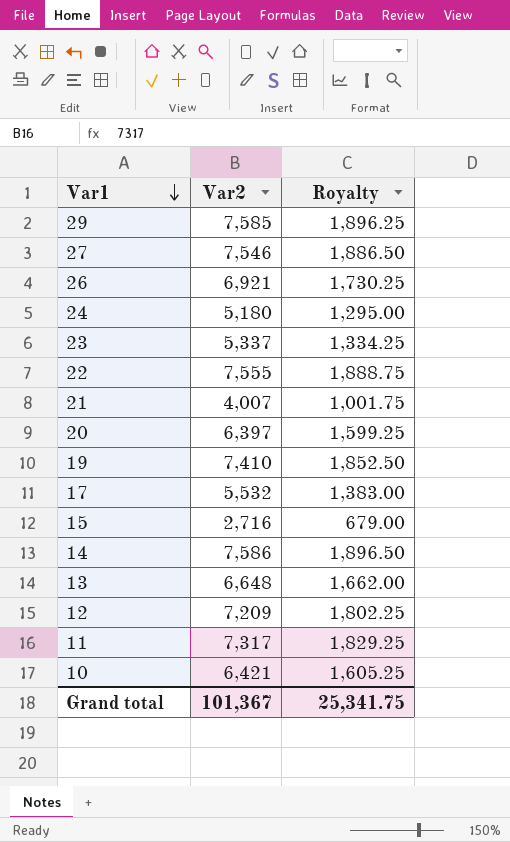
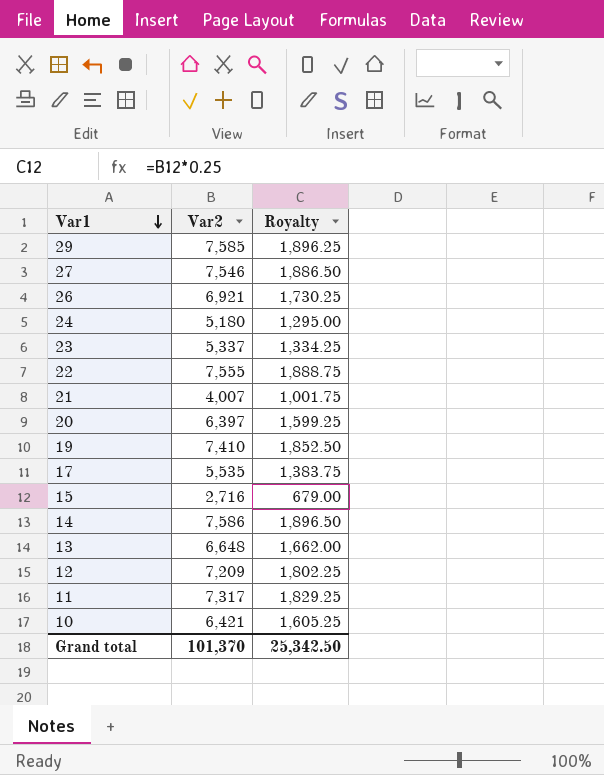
17 | Var2: 5,532 -> 5,535
17 | Royalty: 1,383.00 -> 1,383.75
Grand total | Var2: 101,367 -> 101,370
Grand total | Royalty: 25,341.75 -> 25,342.50

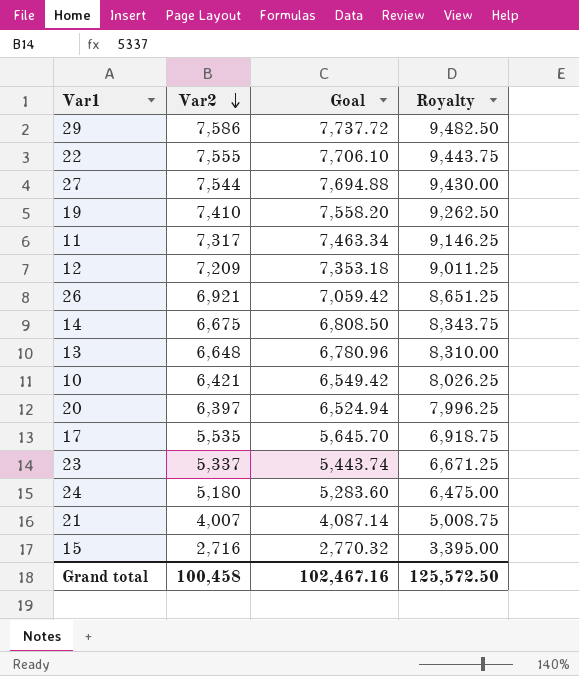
row order: Var1 descending -> Var2 descending
column Goal | formula: none -> [Var2] * 1.02
column Royalty | formula: [Var2] * 0.25 -> [Var2] * 1.25
29 | Var2: 7,585 -> 7,586
27 | Var2: 7,546 -> 7,544
14 | Var2: 7,586 -> 6,675
Grand total | Var2: 101,370 -> 100,458
Grand total | Royalty: 25,342.50 -> 125,572.50

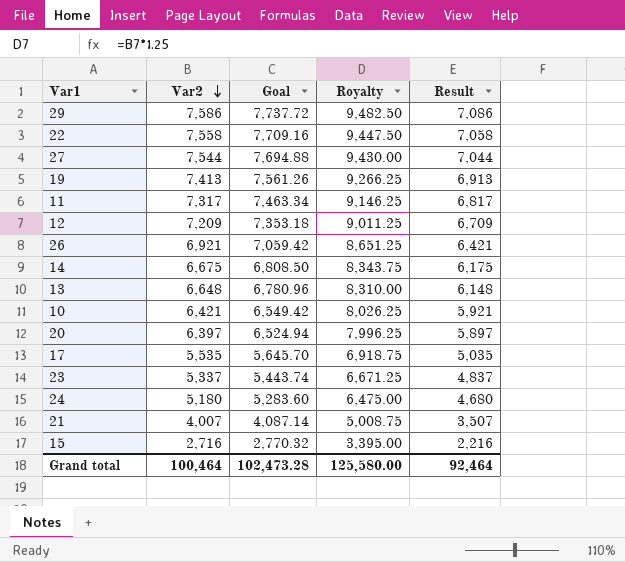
column Result | formula: none -> [Var2] - 500
22 | Var2: 7,555 -> 7,558
22 | Goal: 7,706.10 -> 7,709.16
22 | Royalty: 9,443.75 -> 9,447.50
19 | Var2: 7,410 -> 7,413
19 | Goal: 7,558.20 -> 7,561.26
19 | Royalty: 9,262.50 -> 9,266.25
Grand total | Var2: 100,458 -> 100,464
Grand total | Goal: 102,467.16 -> 102,473.28
Grand total | Royalty: 125,572.50 -> 125,580.00

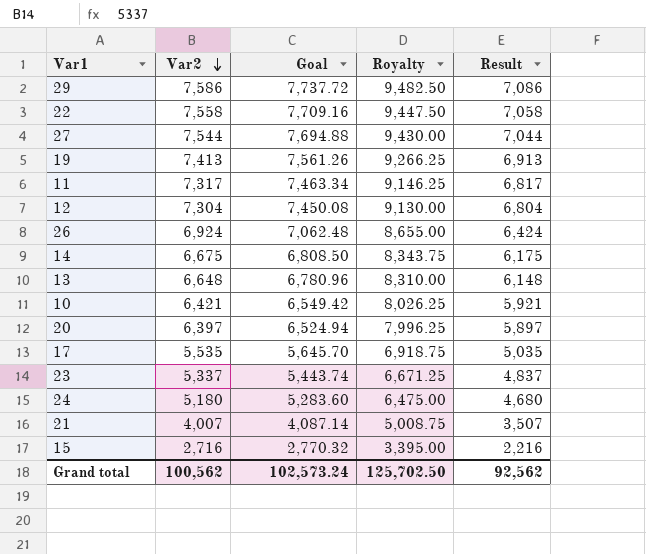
12 | Var2: 7,209 -> 7,304
12 | Goal: 7,353.18 -> 7,450.08
12 | Royalty: 9,011.25 -> 9,130.00
12 | Result: 6,709 -> 6,804
26 | Var2: 6,921 -> 6,924
26 | Goal: 7,059.42 -> 7,062.48
26 | Royalty: 8,651.25 -> 8,655.00
26 | Result: 6,421 -> 6,424
Grand total | Var2: 100,464 -> 100,562
Grand total | Goal: 102,473.28 -> 102,573.24
Grand total | Royalty: 125,580.00 -> 125,702.50
Grand total | Result: 92,464 -> 92,562

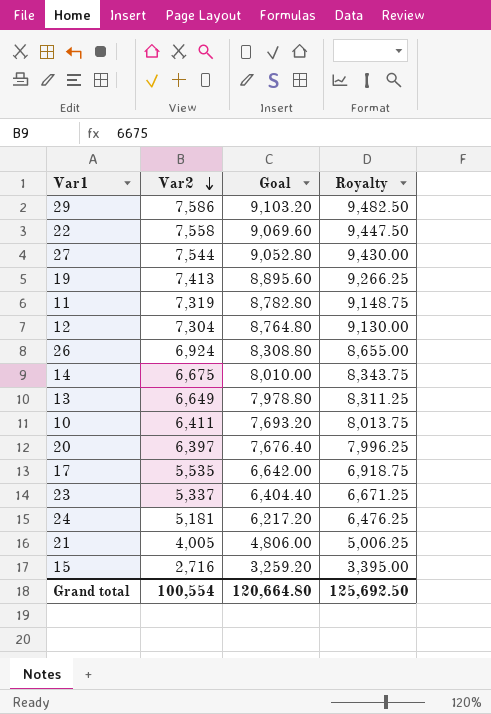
column Result | formula: [Var2] - 500 -> none
column Goal | formula: [Var2] * 1.02 -> [Var2] * 1.2
11 | Var2: 7,317 -> 7,319
11 | Royalty: 9,146.25 -> 9,148.75
13 | Var2: 6,648 -> 6,649
13 | Royalty: 8,310.00 -> 8,311.25
10 | Var2: 6,421 -> 6,411
10 | Royalty: 8,026.25 -> 8,013.75
24 | Var2: 5,180 -> 5,181
24 | Royalty: 6,475.00 -> 6,476.25
21 | Var2: 4,007 -> 4,005
21 | Royalty: 5,008.75 -> 5,006.25
Grand total | Var2: 100,562 -> 100,554
Grand total | Goal: 102,573.24 -> 120,664.80
Grand total | Royalty: 125,702.50 -> 125,692.50

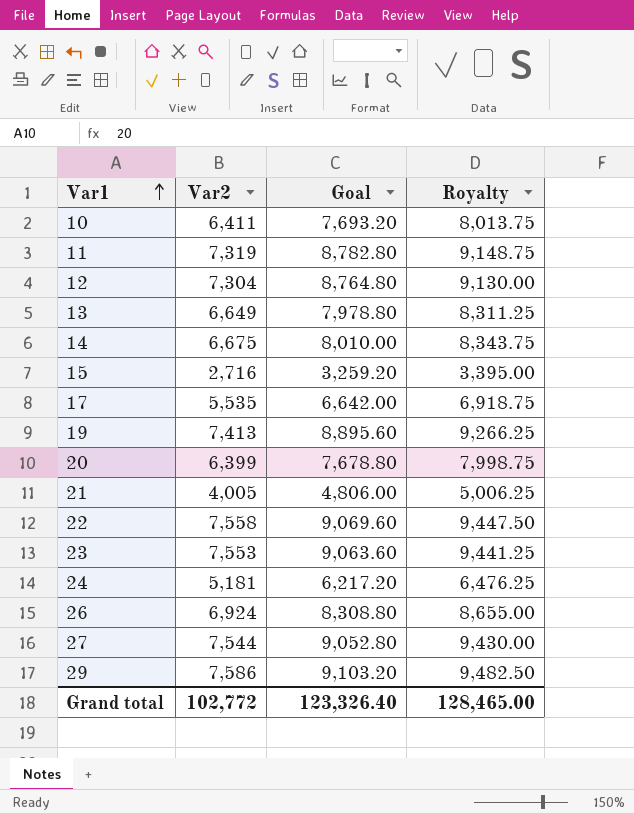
row order: Var2 descending -> Var1 ascending
20 | Var2: 6,397 -> 6,399
20 | Goal: 7,676.40 -> 7,678.80
20 | Royalty: 7,996.25 -> 7,998.75
23 | Var2: 5,337 -> 7,553
23 | Goal: 6,404.40 -> 9,063.60
23 | Royalty: 6,671.25 -> 9,441.25
Grand total | Var2: 100,554 -> 102,772
Grand total | Goal: 120,664.80 -> 123,326.40
Grand total | Royalty: 125,692.50 -> 128,465.00

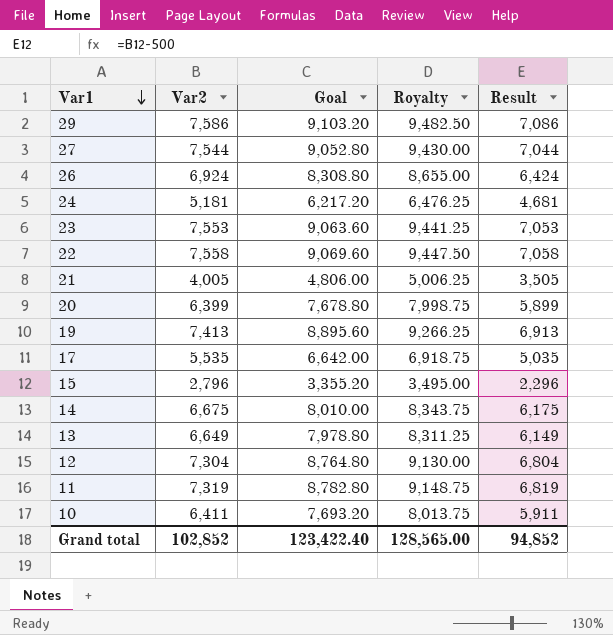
row order: Var1 ascending -> Var1 descending
column Result | formula: none -> [Var2] - 500
15 | Var2: 2,716 -> 2,796
15 | Goal: 3,259.20 -> 3,355.20
15 | Royalty: 3,395.00 -> 3,495.00
Grand total | Var2: 102,772 -> 102,852
Grand total | Goal: 123,326.40 -> 123,422.40
Grand total | Royalty: 128,465.00 -> 128,565.00

